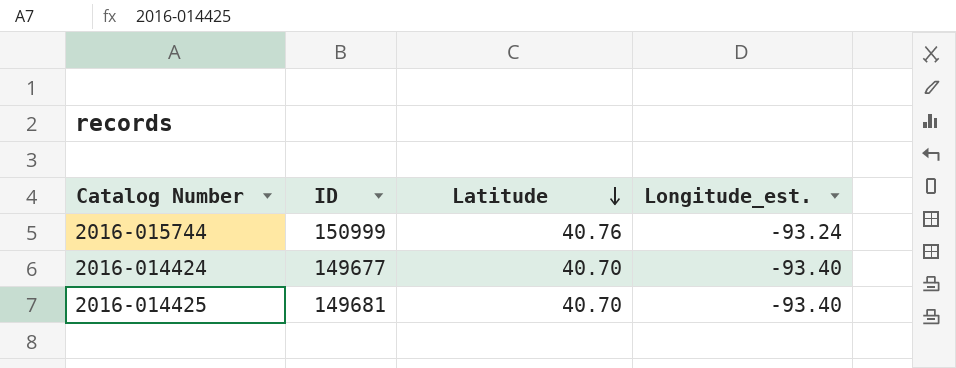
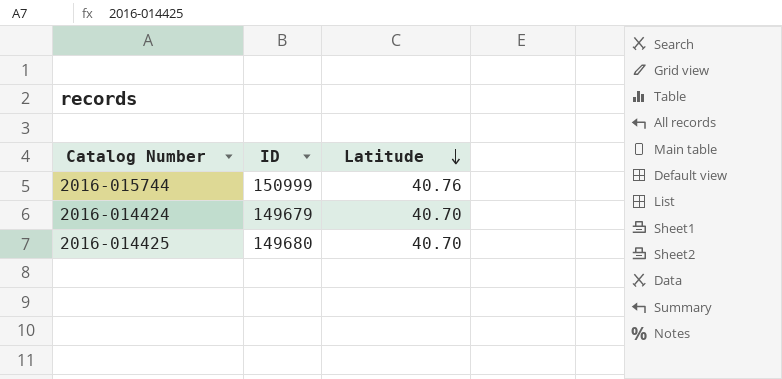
column Longitude_est. | position: 4 -> none
2016-014424 | ID: 149677 -> 149679
2016-014425 | ID: 149681 -> 149680

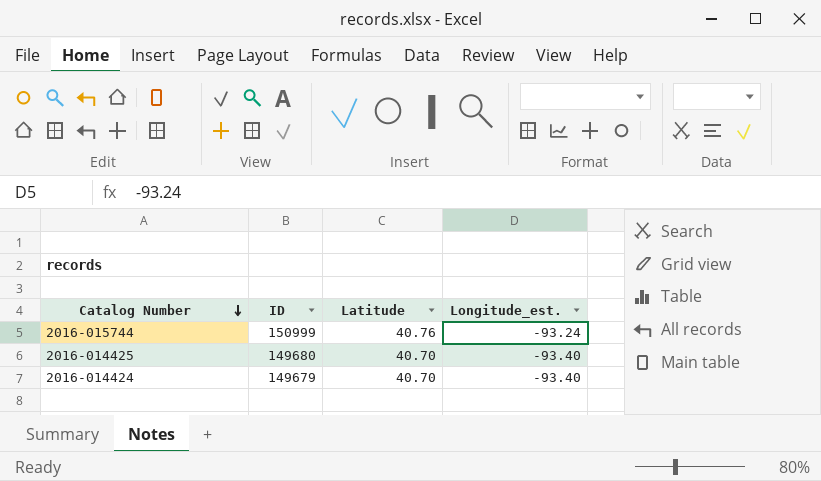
row order: Latitude descending -> Catalog Number descending
column Longitude_est. | position: none -> 4

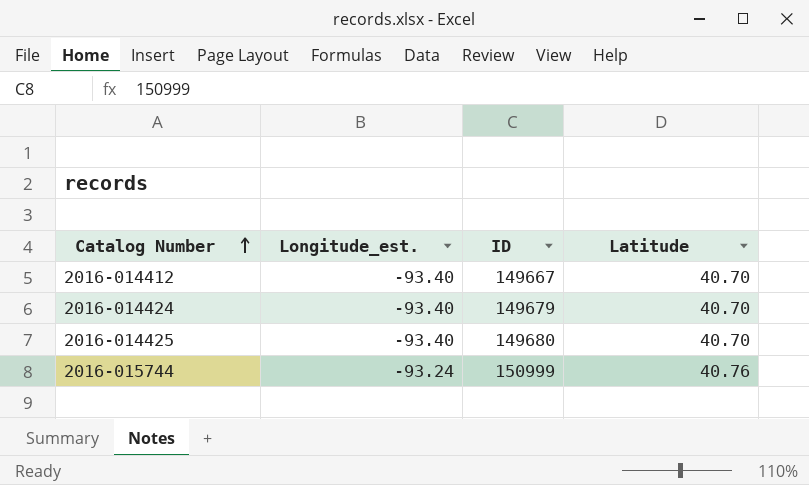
row order: Catalog Number descending -> Catalog Number ascending
column Longitude_est. | position: 4 -> 2
row 2016-014412: none -> -93.40 | 149667 | 40.70

